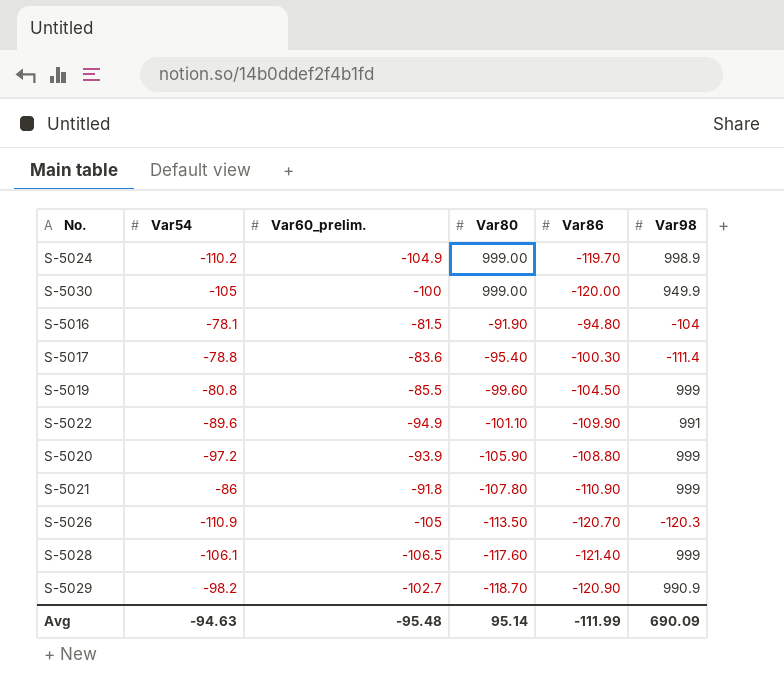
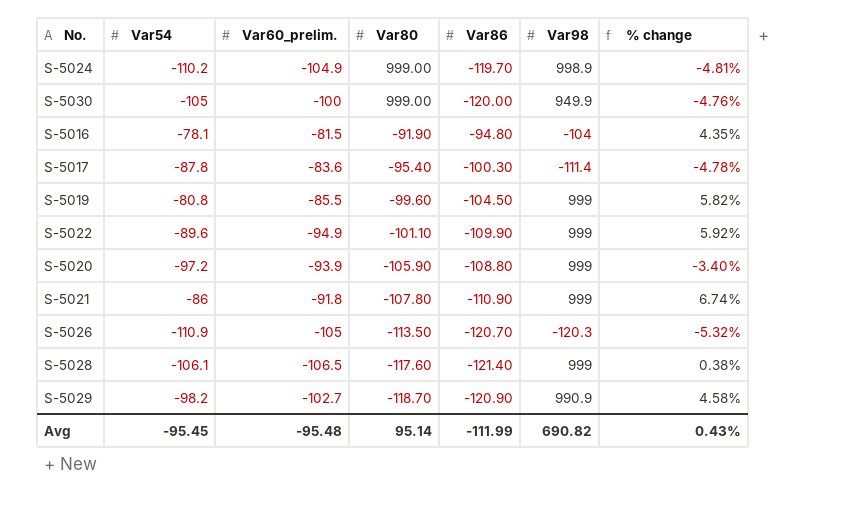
column % change | formula: none -> ([Var60_prelim.] - [Var54]) / [Var54]
S-5017 | Var54: -78.8 -> -87.8
S-5022 | Var98: 991 -> 999
Avg | Var54: -94.63 -> -95.45
Avg | Var98: 690.09 -> 690.82

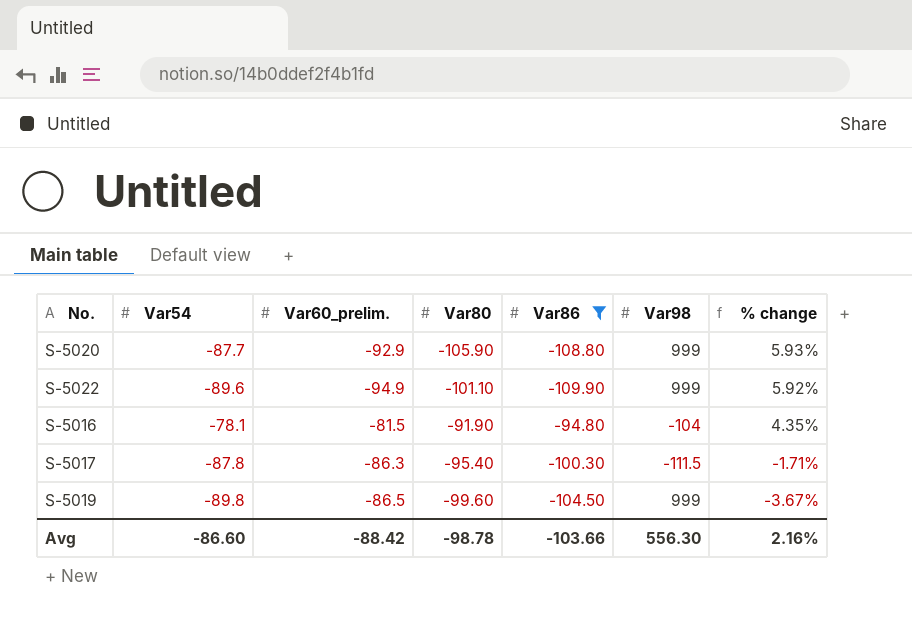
filter: none -> Var86 >= -109.90
row order: Var80 descending -> % change descending
S-5020 | Var54: -97.2 -> -87.7
S-5020 | Var60_prelim.: -93.9 -> -92.9
S-5020 | % change: -3.40% -> 5.93%
S-5017 | Var60_prelim.: -83.6 -> -86.3
S-5017 | Var98: -111.4 -> -111.5
S-5017 | % change: -4.78% -> -1.71%
S-5019 | Var54: -80.8 -> -89.8
S-5019 | Var60_prelim.: -85.5 -> -86.5
S-5019 | % change: 5.82% -> -3.67%
Avg | Var54: -95.45 -> -86.60
Avg | Var60_prelim.: -95.48 -> -88.42
Avg | Var80: 95.14 -> -98.78
Avg | Var86: -111.99 -> -103.66
Avg | Var98: 690.82 -> 556.30
Avg | % change: 0.43% -> 2.16%

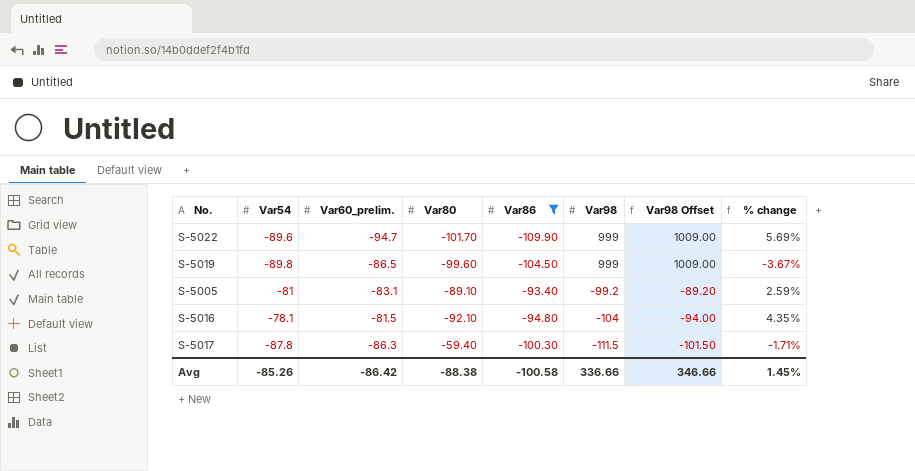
row order: % change descending -> Var98 descending
column Var98 Offset | formula: none -> [Var98] + 10
row S-5020: -87.7 | -92.9 | -105.90 | -108.80 | 999 | 5.93% -> none
S-5022 | Var60_prelim.: -94.9 -> -94.7
S-5022 | Var80: -101.10 -> -101.70
S-5022 | % change: 5.92% -> 5.69%
row S-5005: none -> -81 | -83.1 | -89.10 | -93.40 | -99.2 | -89.20 | 2.59%
S-5016 | Var80: -91.90 -> -92.10
S-5017 | Var80: -95.40 -> -59.40
Avg | Var54: -86.60 -> -85.26
Avg | Var60_prelim.: -88.42 -> -86.42
Avg | Var80: -98.78 -> -88.38
Avg | Var86: -103.66 -> -100.58
Avg | Var98: 556.30 -> 336.66
Avg | % change: 2.16% -> 1.45%

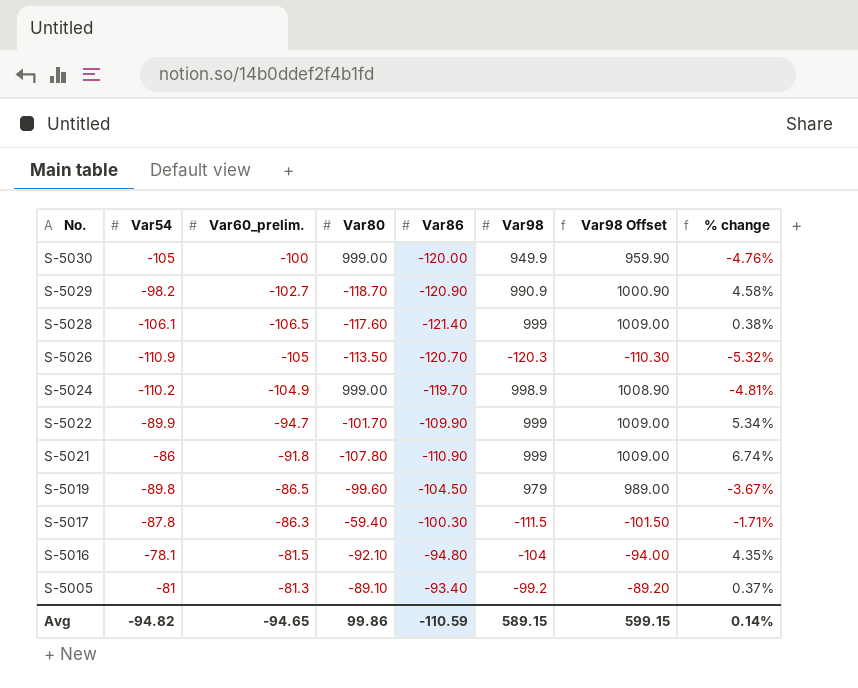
filter: Var86 >= -109.90 -> none
row order: Var98 descending -> No. descending
S-5022 | Var54: -89.6 -> -89.9
S-5022 | % change: 5.69% -> 5.34%
S-5019 | Var98: 999 -> 979
S-5019 | Var98 Offset: 1009.00 -> 989.00
S-5005 | Var60_prelim.: -83.1 -> -81.3
S-5005 | % change: 2.59% -> 0.37%
Avg | Var54: -85.26 -> -94.82
Avg | Var60_prelim.: -86.42 -> -94.65
Avg | Var80: -88.38 -> 99.86
Avg | Var86: -100.58 -> -110.59
Avg | Var98: 336.66 -> 589.15
Avg | Var98 Offset: 346.66 -> 599.15
Avg | % change: 1.45% -> 0.14%

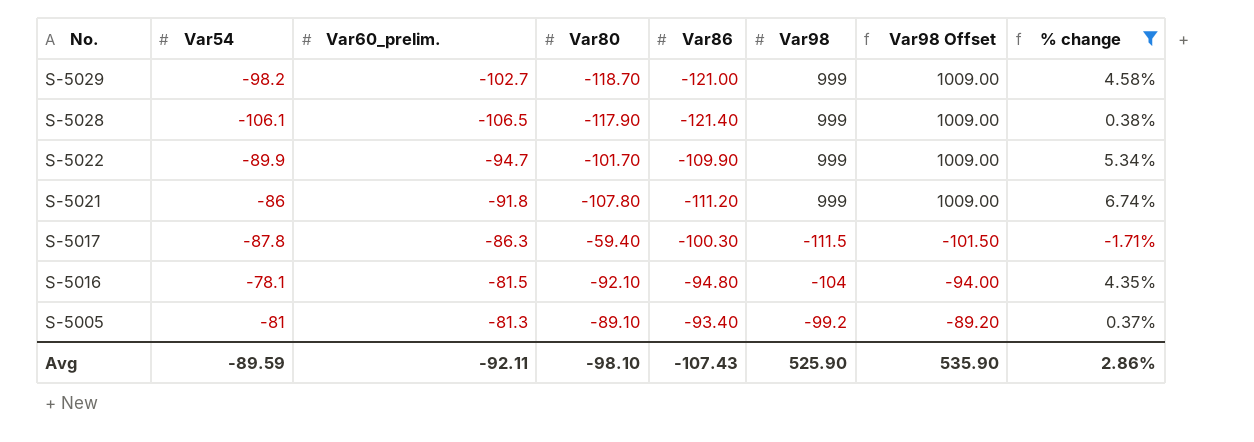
filter: none -> % change >= -1.71%
S-5029 | Var86: -120.90 -> -121.00
S-5029 | Var98: 990.9 -> 999
S-5029 | Var98 Offset: 1000.90 -> 1009.00
S-5028 | Var80: -117.60 -> -117.90
S-5021 | Var86: -110.90 -> -111.20
Avg | Var54: -94.82 -> -89.59
Avg | Var60_prelim.: -94.65 -> -92.11
Avg | Var80: 99.86 -> -98.10
Avg | Var86: -110.59 -> -107.43
Avg | Var98: 589.15 -> 525.90
Avg | Var98 Offset: 599.15 -> 535.90
Avg | % change: 0.14% -> 2.86%

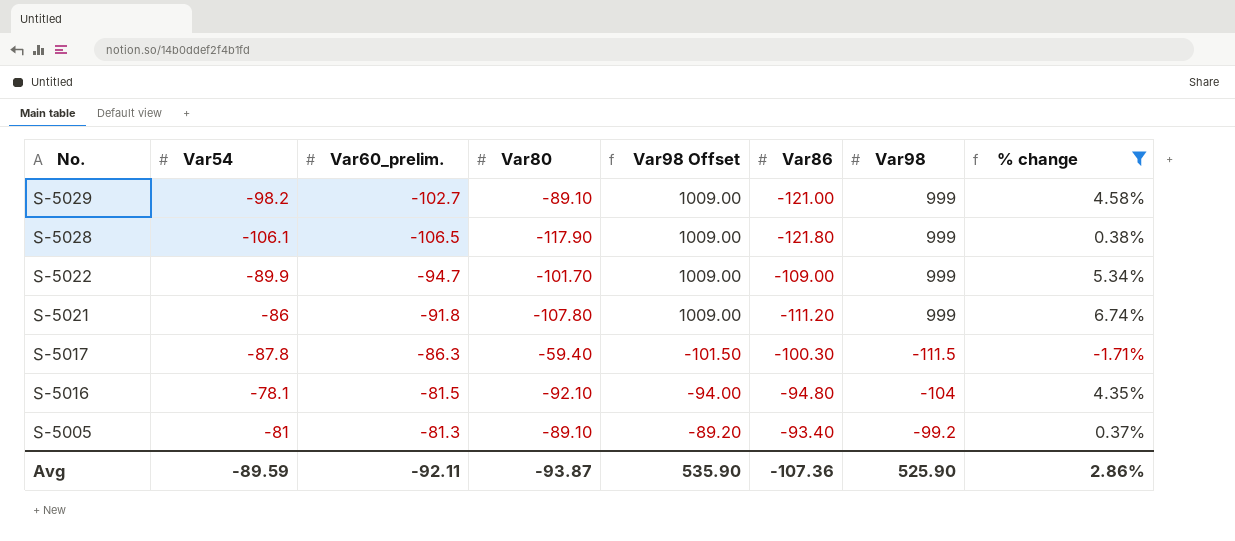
column Var98 Offset | position: 7 -> 5
S-5029 | Var80: -118.70 -> -89.10
S-5028 | Var86: -121.40 -> -121.80
S-5022 | Var86: -109.90 -> -109.00
Avg | Var80: -98.10 -> -93.87
Avg | Var86: -107.43 -> -107.36

